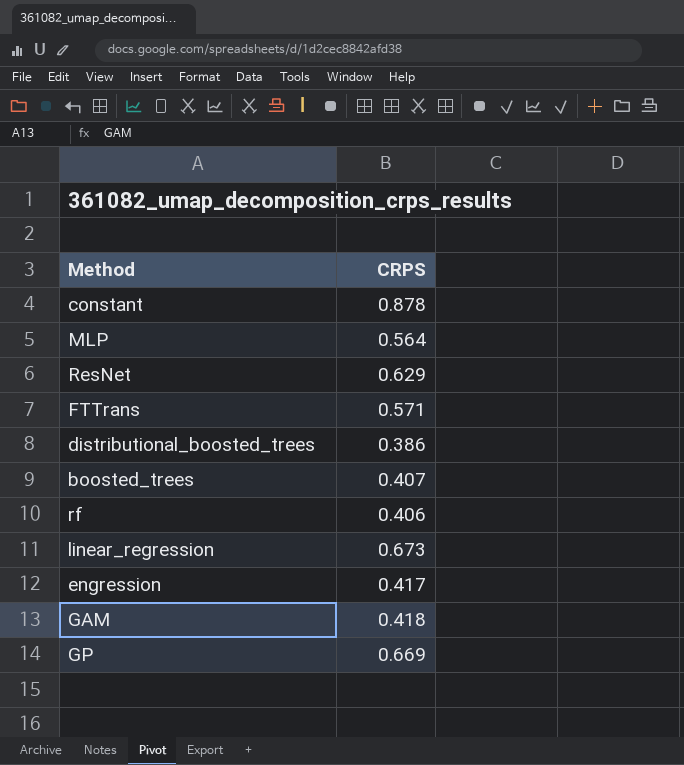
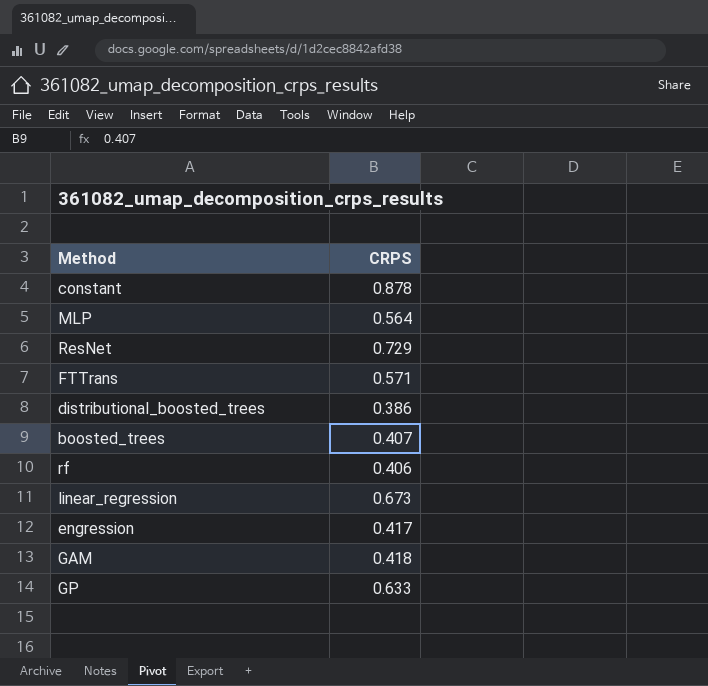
ResNet | CRPS: 0.629 -> 0.729
GP | CRPS: 0.669 -> 0.633

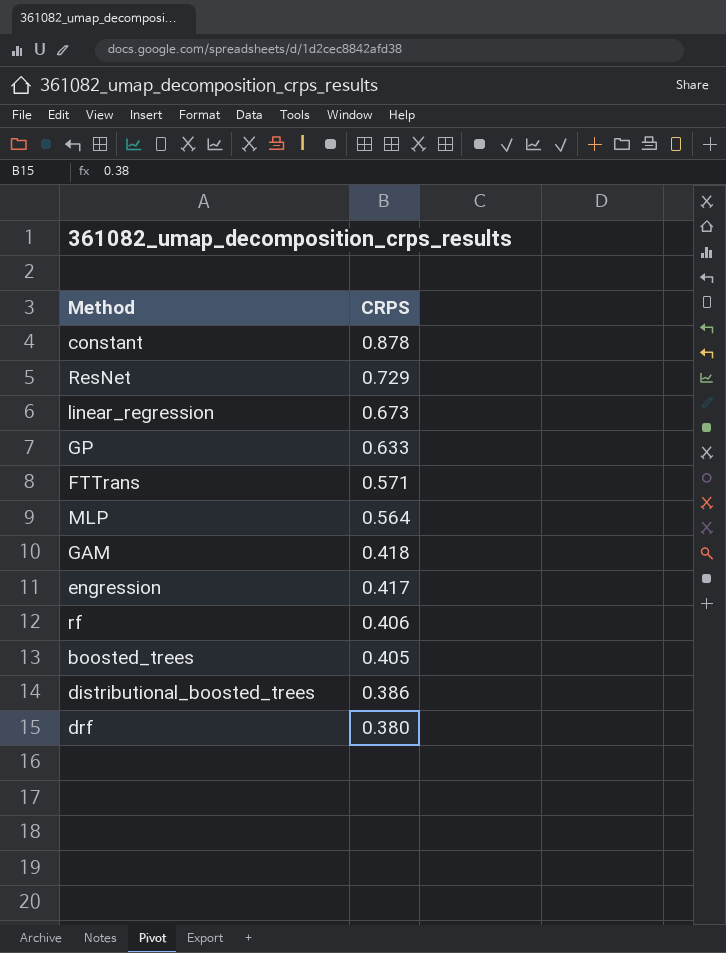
row order: none -> CRPS descending
boosted_trees | CRPS: 0.407 -> 0.405
row drf: none -> 0.380

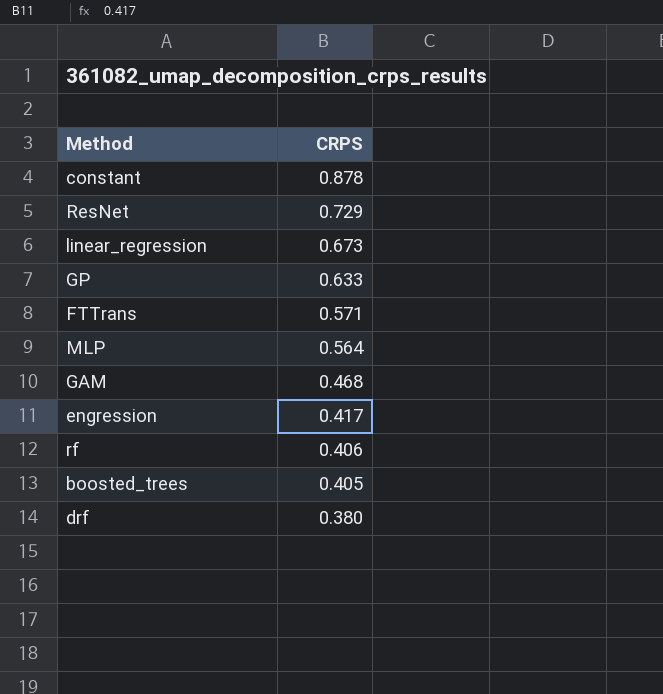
row distributional_boosted_trees: 0.386 -> none
GAM | CRPS: 0.418 -> 0.468

